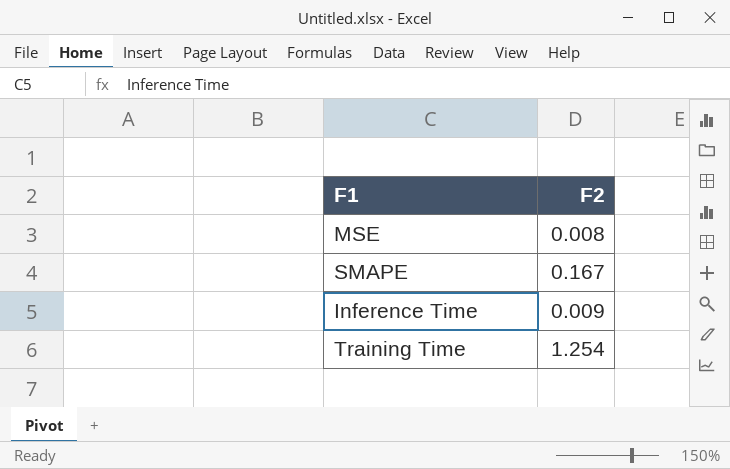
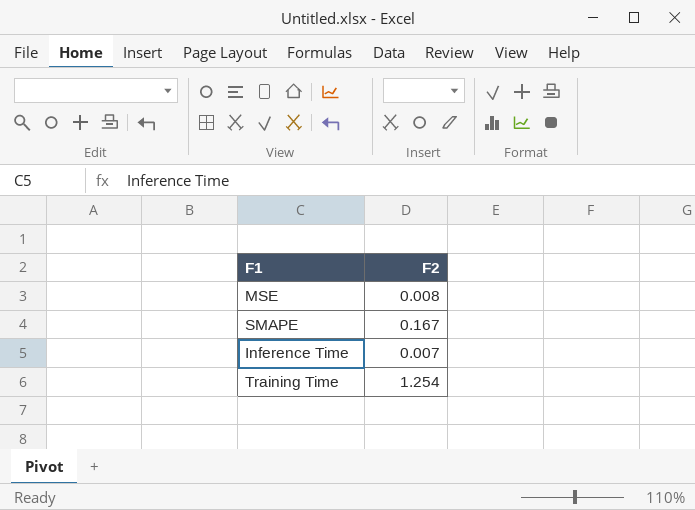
Inference Time | F2: 0.009 -> 0.007

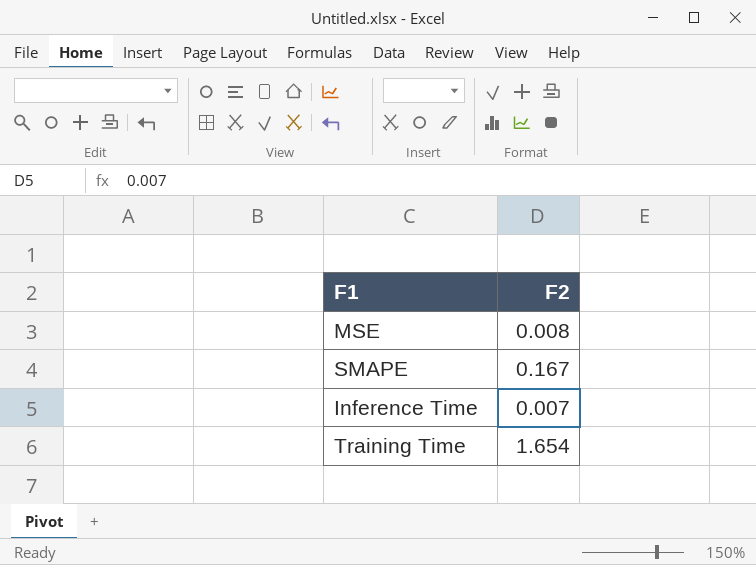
Training Time | F2: 1.254 -> 1.654

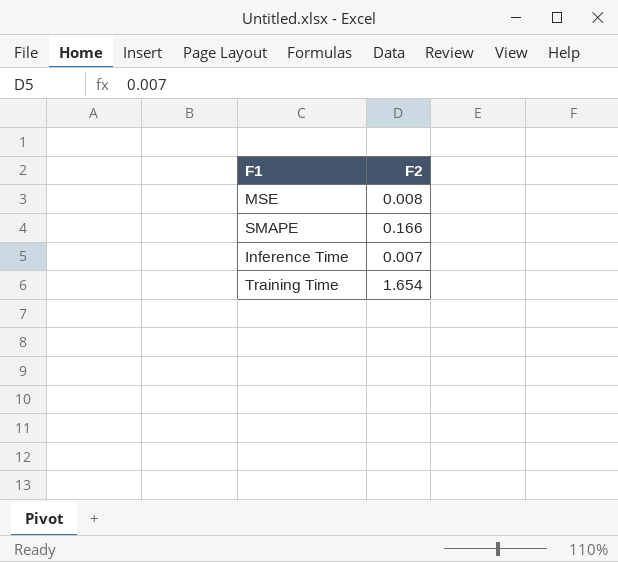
SMAPE | F2: 0.167 -> 0.166

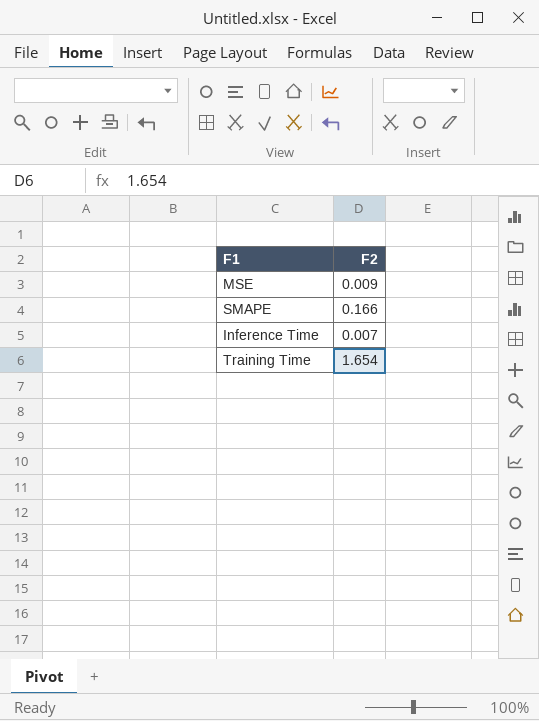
MSE | F2: 0.008 -> 0.009

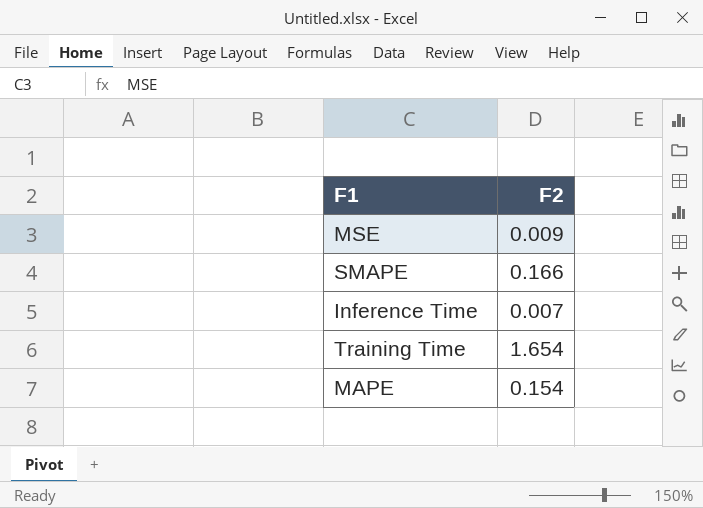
row MAPE: none -> 0.154

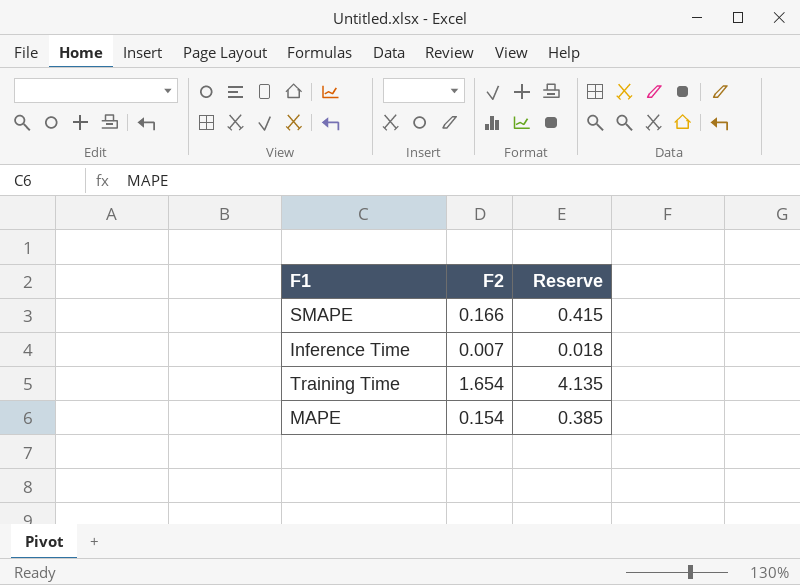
column Reserve | formula: none -> [F2] * 2.5
row MSE: 0.009 -> none

